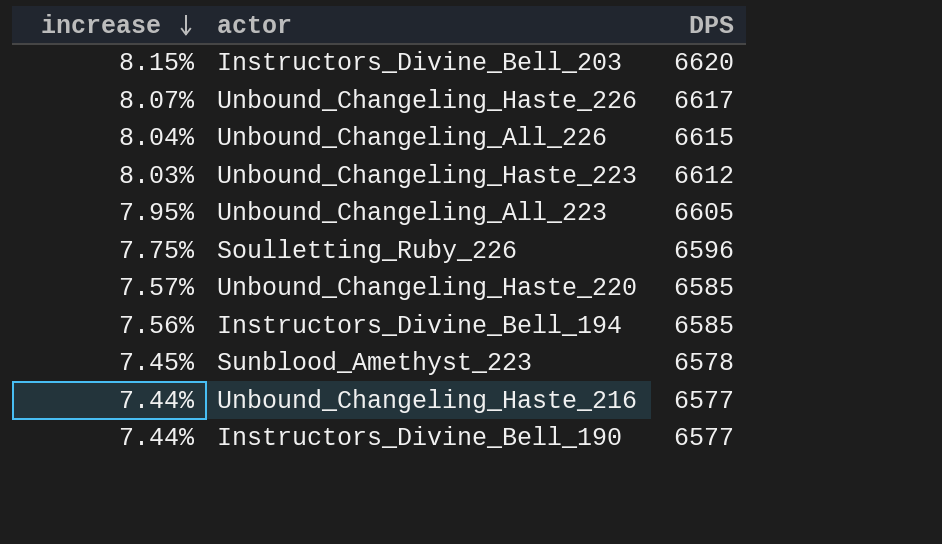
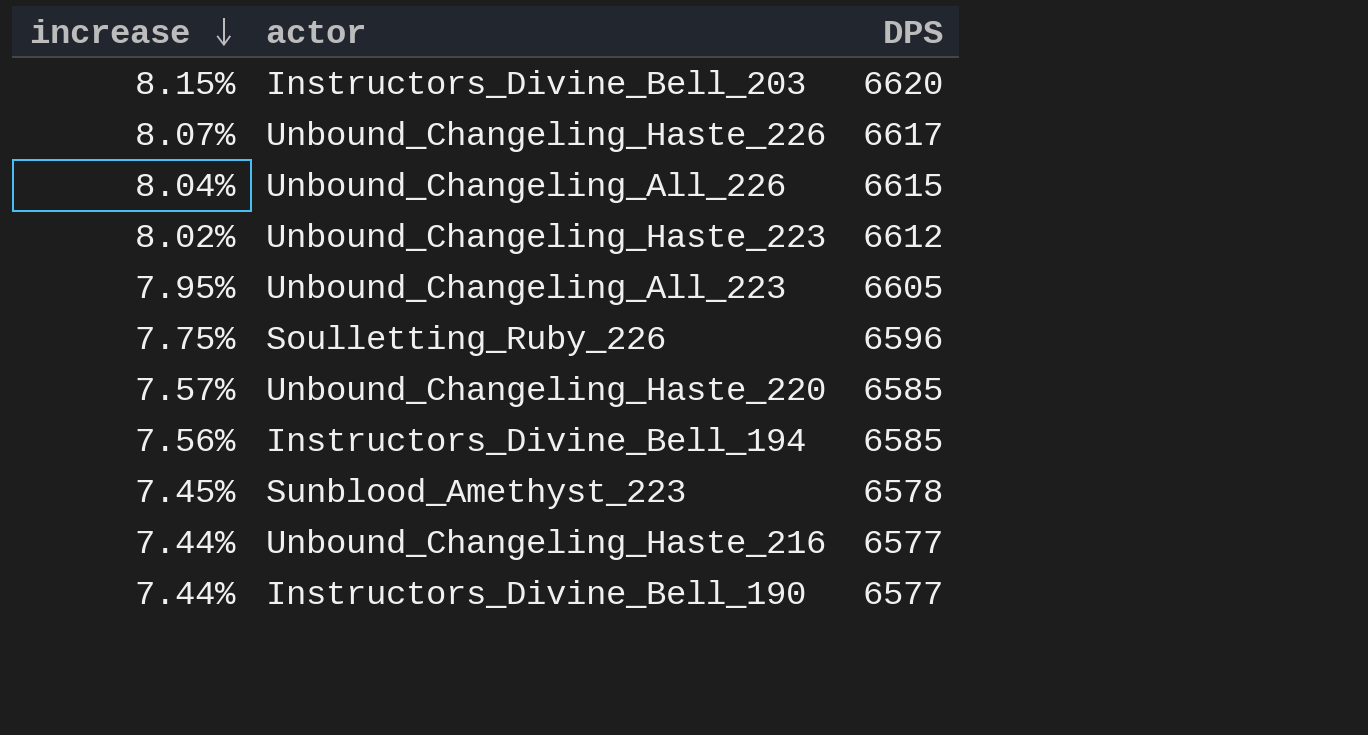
Unbound_Changeling_Haste_223 | increase: 8.03% -> 8.02%

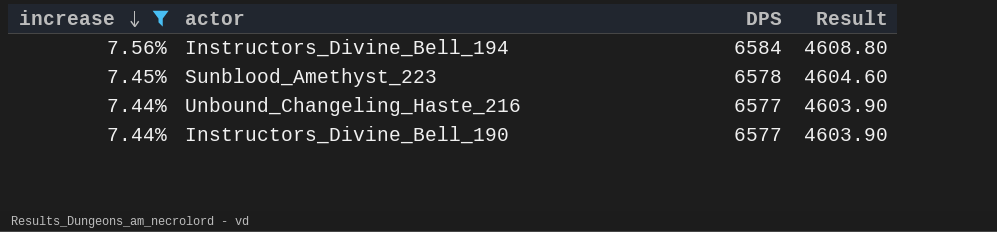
filter: none -> increase <= 7.56%
column Result | formula: none -> [DPS] * 0.7
Instructors_Divine_Bell_194 | DPS: 6585 -> 6584

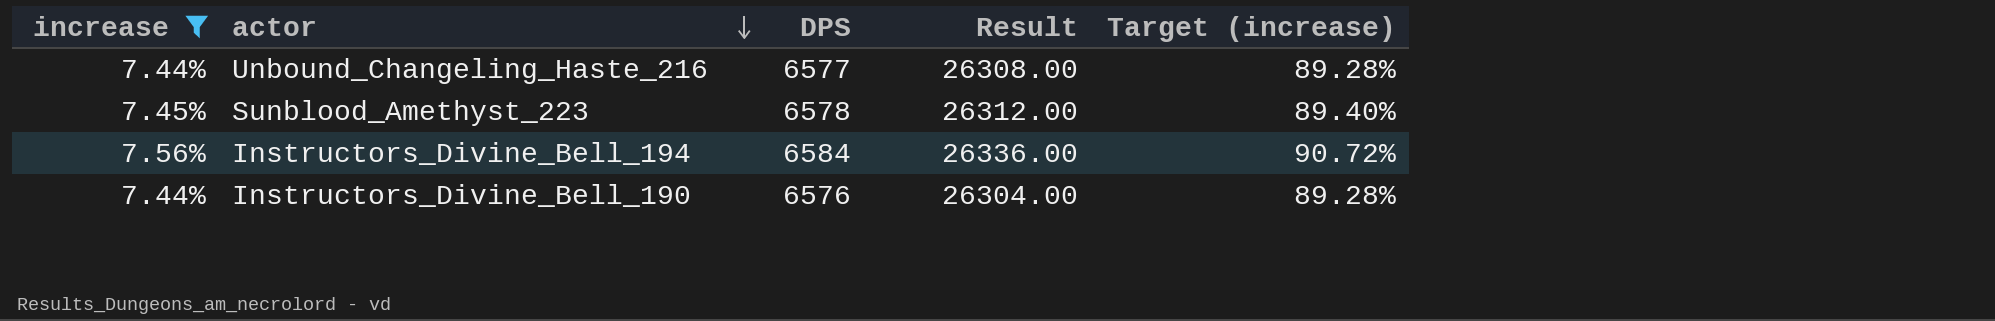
row order: increase descending -> actor descending
column Result | formula: [DPS] * 0.7 -> [DPS] * 4
column Target (increase) | formula: none -> [increase] * 12
Instructors_Divine_Bell_190 | DPS: 6577 -> 6576

